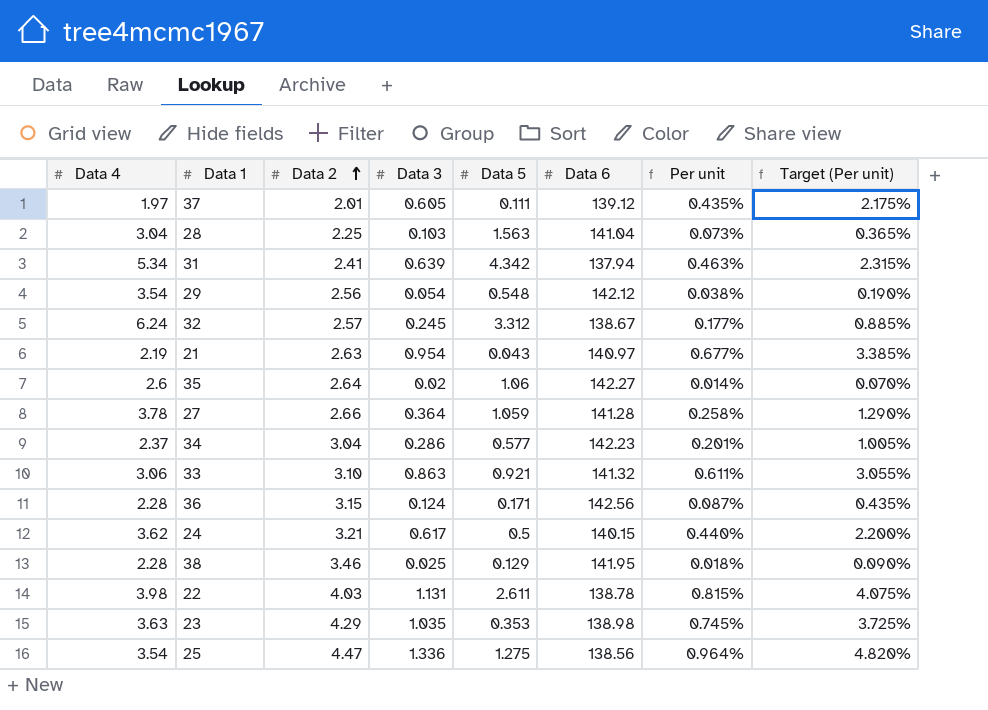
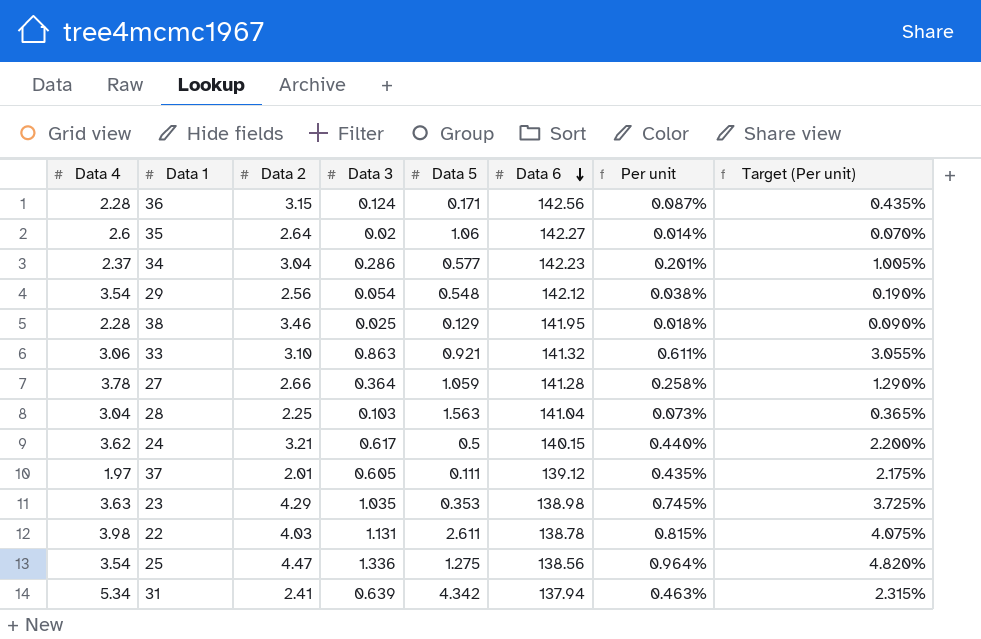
row order: Data 2 ascending -> Data 6 descending
row 32: 6.24 | 2.57 | 0.245 | 3.312 | 138.67 | 0.177% | 0.885% -> none
row 21: 2.19 | 2.63 | 0.954 | 0.043 | 140.97 | 0.677% | 3.385% -> none

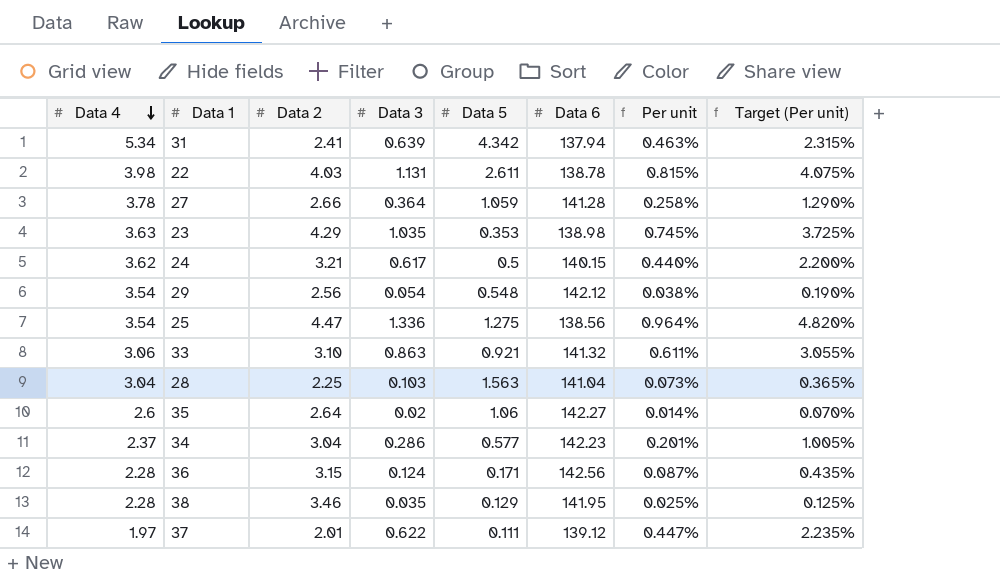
row order: Data 6 descending -> Data 4 descending
38 | Data 3: 0.025 -> 0.035
38 | Per unit: 0.018% -> 0.025%
38 | Target (Per unit): 0.090% -> 0.125%
37 | Data 3: 0.605 -> 0.622
37 | Per unit: 0.435% -> 0.447%
37 | Target (Per unit): 2.175% -> 2.235%

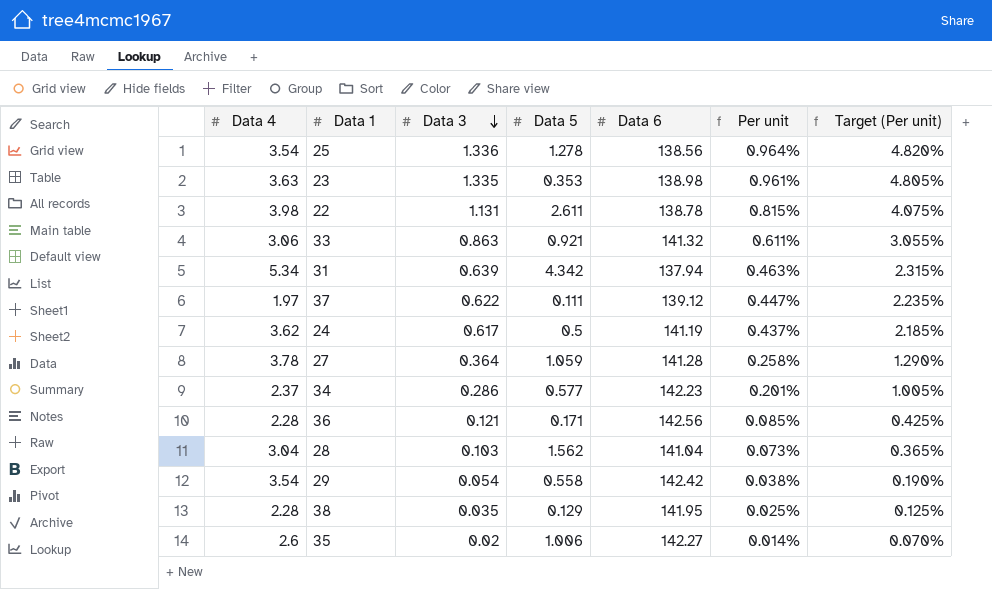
row order: Data 4 descending -> Data 3 descending
column Data 2 | position: 3 -> none
25 | Data 5: 1.275 -> 1.278
23 | Data 3: 1.035 -> 1.335
23 | Per unit: 0.745% -> 0.961%
23 | Target (Per unit): 3.725% -> 4.805%
24 | Data 6: 140.15 -> 141.19
24 | Per unit: 0.440% -> 0.437%
24 | Target (Per unit): 2.200% -> 2.185%
36 | Data 3: 0.124 -> 0.121
36 | Per unit: 0.087% -> 0.085%
36 | Target (Per unit): 0.435% -> 0.425%
28 | Data 5: 1.563 -> 1.562
29 | Data 5: 0.548 -> 0.558
29 | Data 6: 142.12 -> 142.42
35 | Data 5: 1.06 -> 1.006

